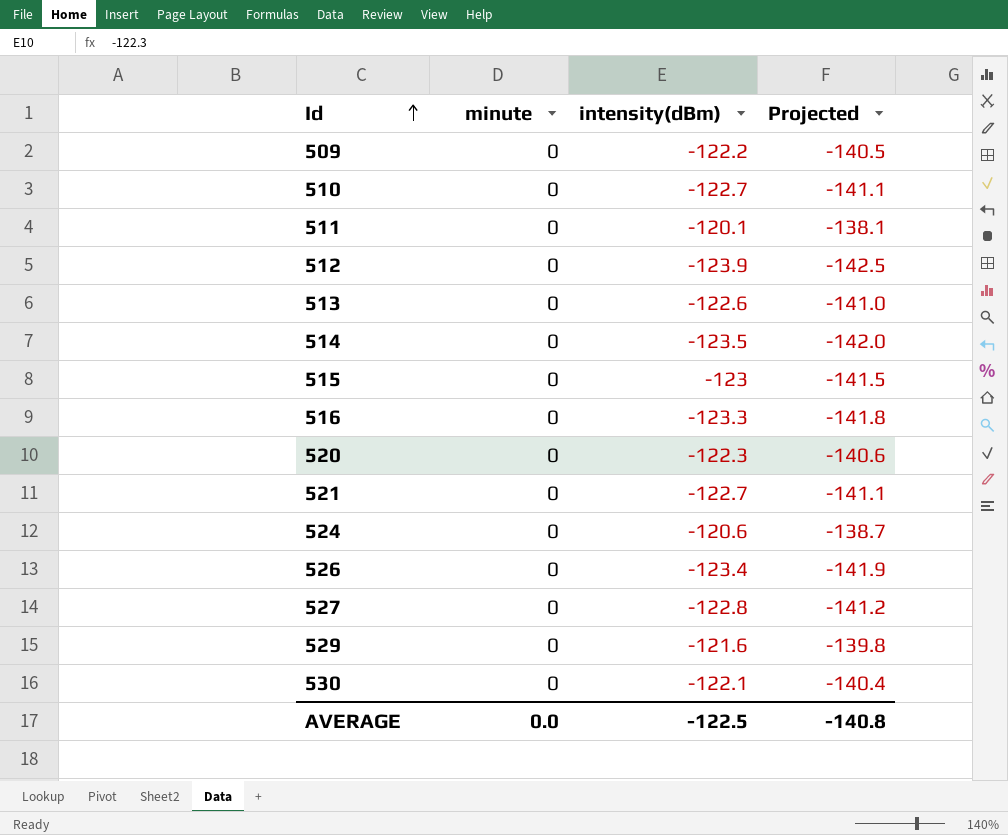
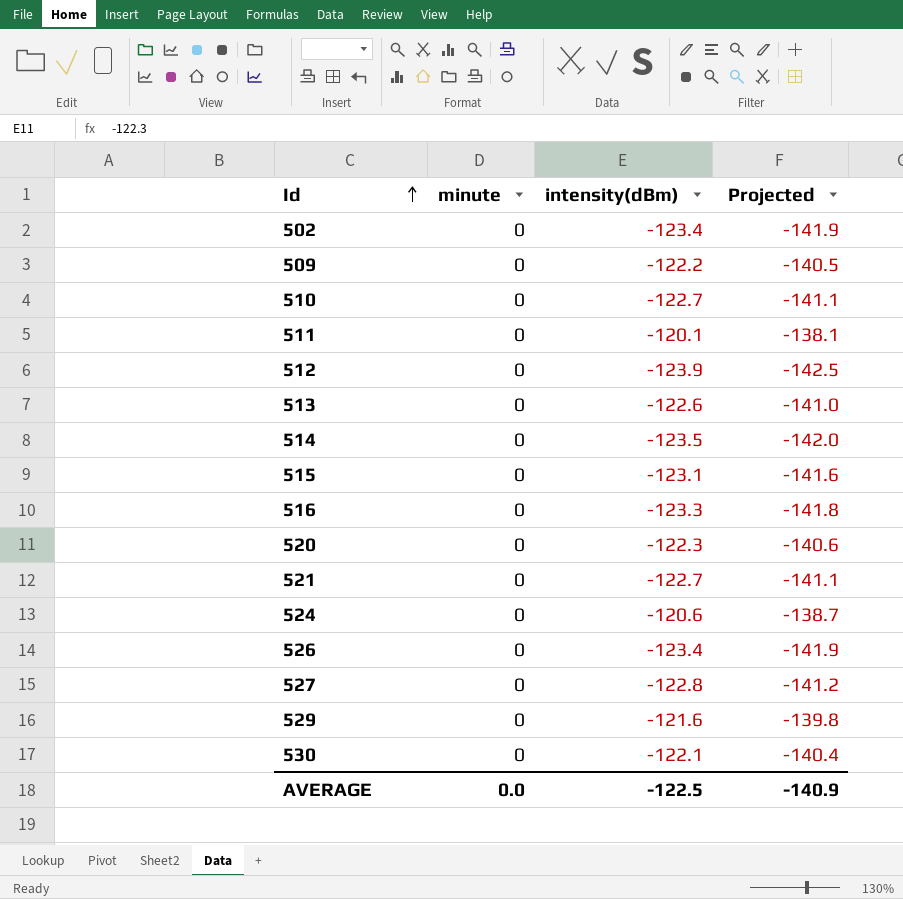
row 502: none -> 0 | -123.4 | -141.9
515 | intensity(dBm): -123 -> -123.1
515 | Projected: -141.5 -> -141.6
AVERAGE | Projected: -140.8 -> -140.9

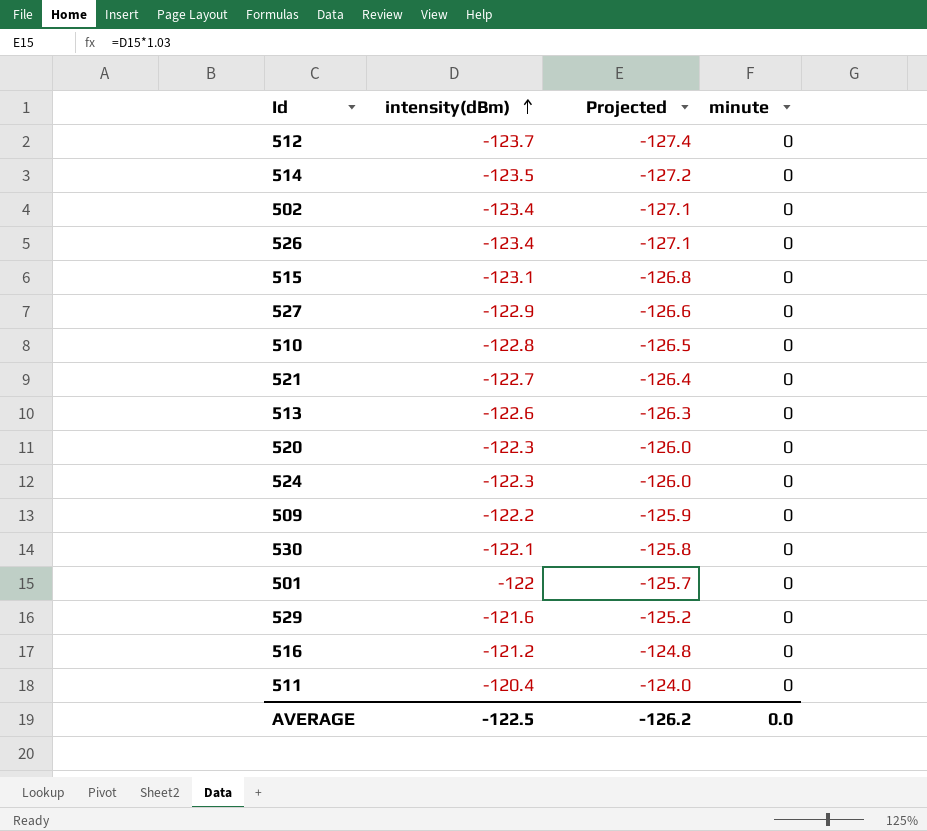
row order: Id ascending -> intensity(dBm) ascending
column Projected | formula: [intensity(dBm)] * 1.15 -> [intensity(dBm)] * 1.03
column minute | position: 2 -> 4
512 | intensity(dBm): -123.9 -> -123.7
527 | intensity(dBm): -122.8 -> -122.9
510 | intensity(dBm): -122.7 -> -122.8
524 | intensity(dBm): -120.6 -> -122.3
row 501: none -> -122 | -125.7 | 0
516 | intensity(dBm): -123.3 -> -121.2
511 | intensity(dBm): -120.1 -> -120.4
AVERAGE | Projected: -140.9 -> -126.2

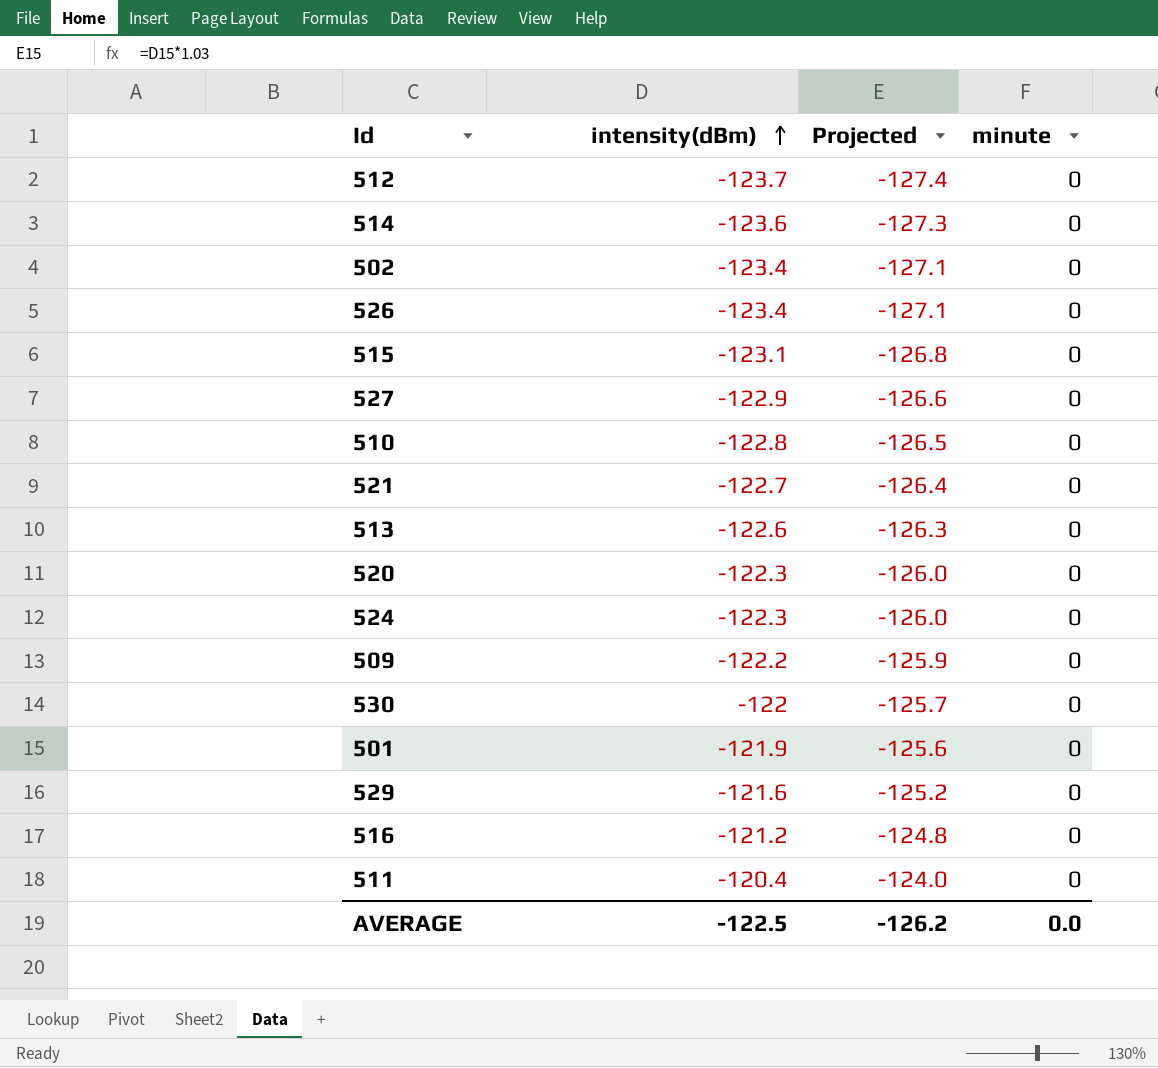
514 | intensity(dBm): -123.5 -> -123.6
514 | Projected: -127.2 -> -127.3
530 | intensity(dBm): -122.1 -> -122
530 | Projected: -125.8 -> -125.7
501 | intensity(dBm): -122 -> -121.9
501 | Projected: -125.7 -> -125.6

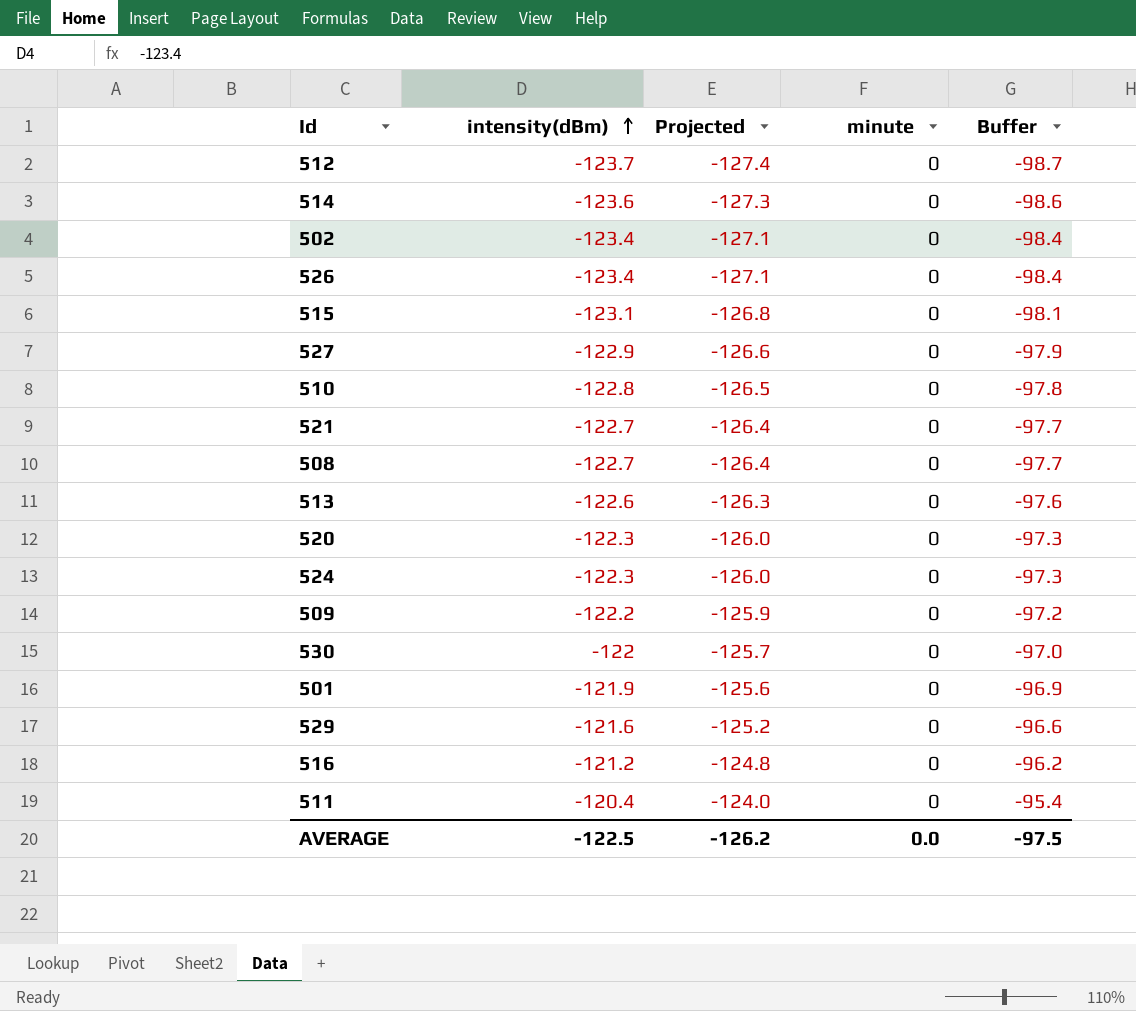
column Buffer | formula: none -> [intensity(dBm)] + 25
row 508: none -> -122.7 | -126.4 | 0 | -97.7

